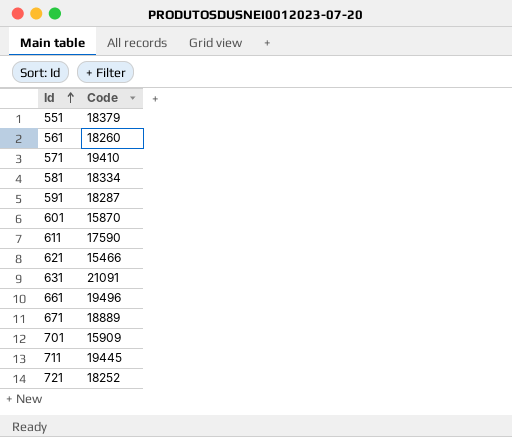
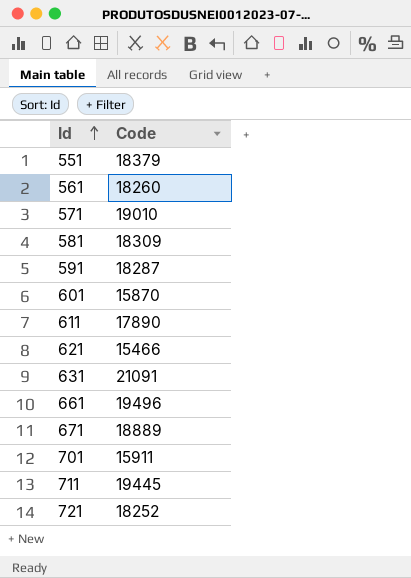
571 | Code: 19410 -> 19010
581 | Code: 18334 -> 18309
611 | Code: 17590 -> 17890
701 | Code: 15909 -> 15911

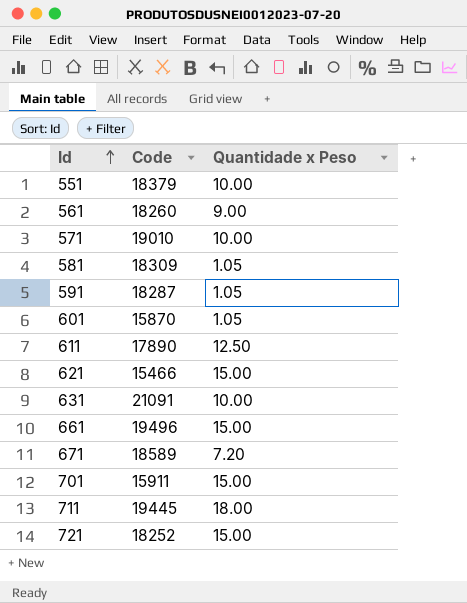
column Quantidade x Peso | position: none -> 3
671 | Code: 18889 -> 18589

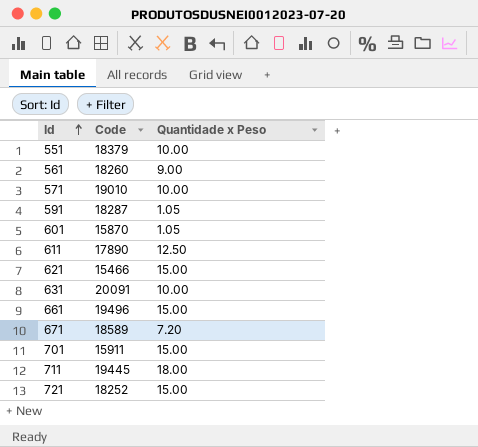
row 581: 18309 | 1.05 -> none
631 | Code: 21091 -> 20091

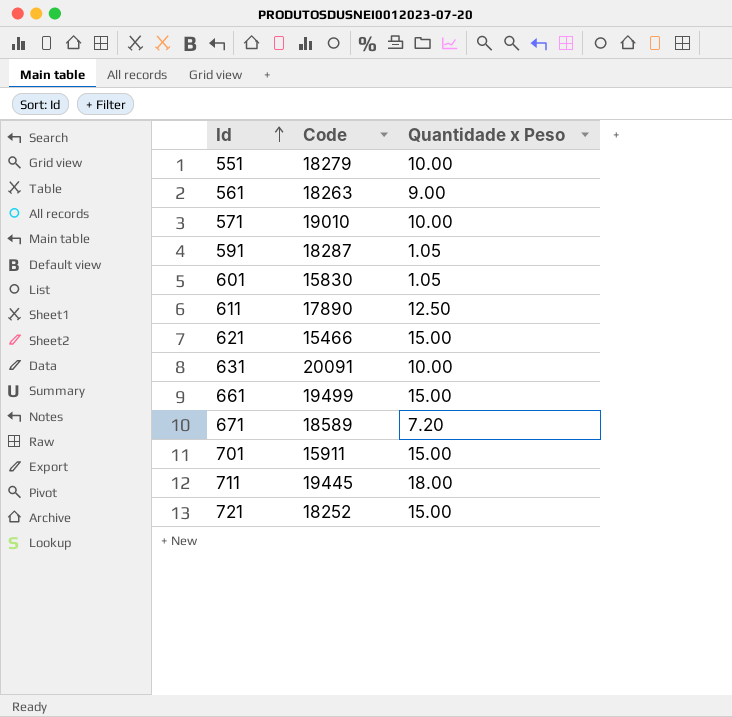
551 | Code: 18379 -> 18279
561 | Code: 18260 -> 18263
601 | Code: 15870 -> 15830
661 | Code: 19496 -> 19499

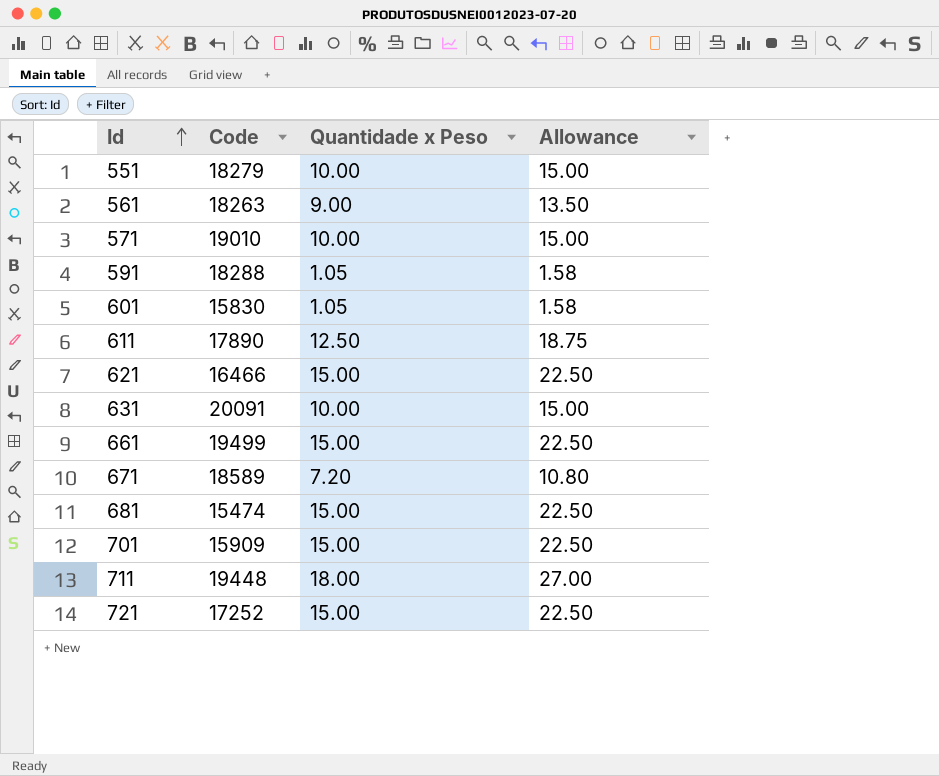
column Allowance | formula: none -> [Quantidade x Peso] * 1.5
591 | Code: 18287 -> 18288
621 | Code: 15466 -> 16466
row 681: none -> 15474 | 15.00 | 22.50
701 | Code: 15911 -> 15909
711 | Code: 19445 -> 19448
721 | Code: 18252 -> 17252

